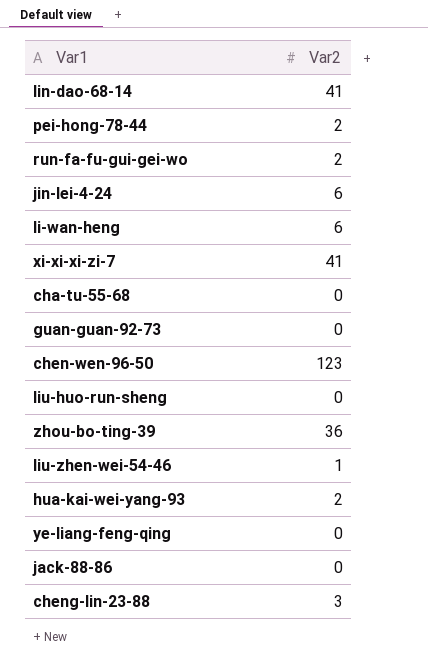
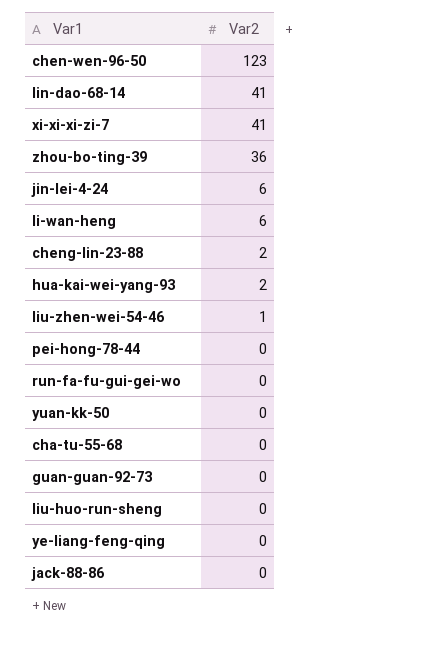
row order: none -> Var2 descending
cheng-lin-23-88 | Var2: 3 -> 2
pei-hong-78-44 | Var2: 2 -> 0
run-fa-fu-gui-gei-wo | Var2: 2 -> 0
row yuan-kk-50: none -> 0

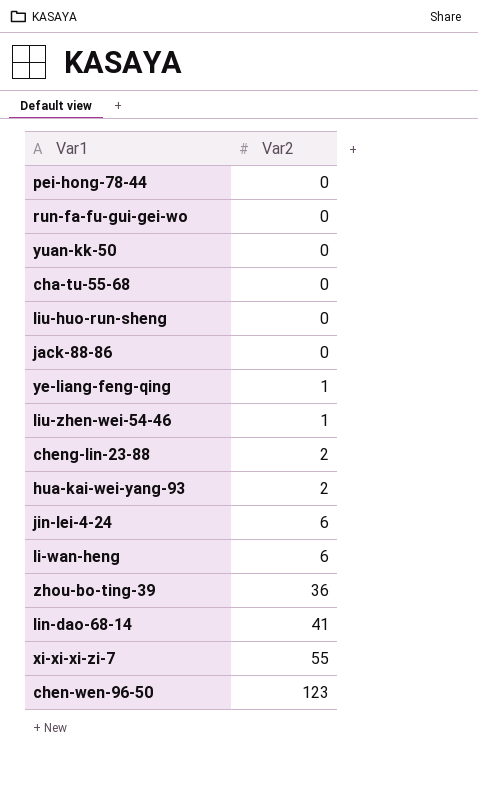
row order: Var2 descending -> Var2 ascending
row guan-guan-92-73: 0 -> none
ye-liang-feng-qing | Var2: 0 -> 1
xi-xi-xi-zi-7 | Var2: 41 -> 55

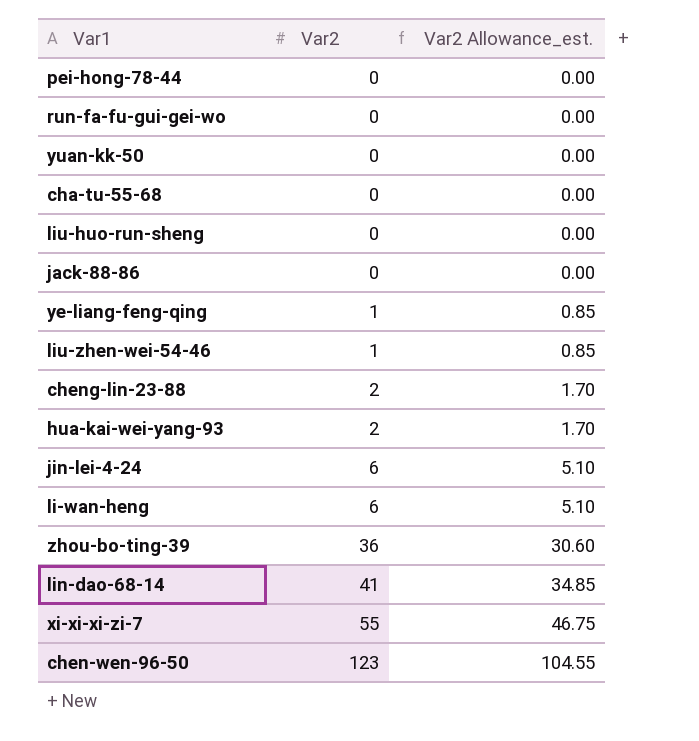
column Var2 Allowance_est. | formula: none -> [Var2] * 0.85

